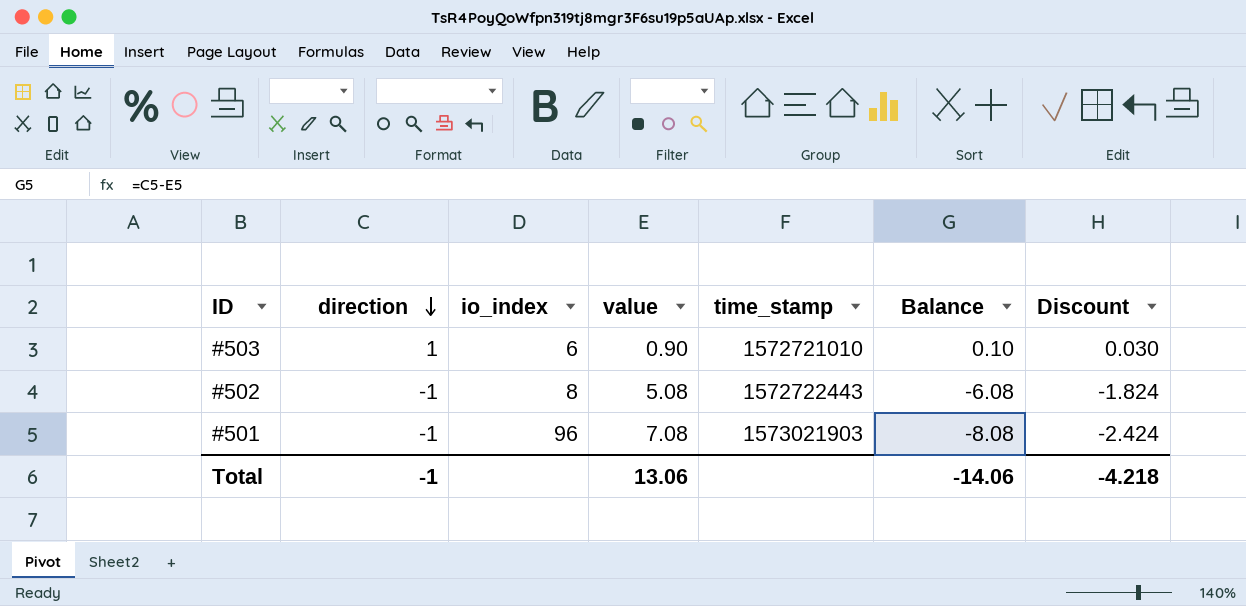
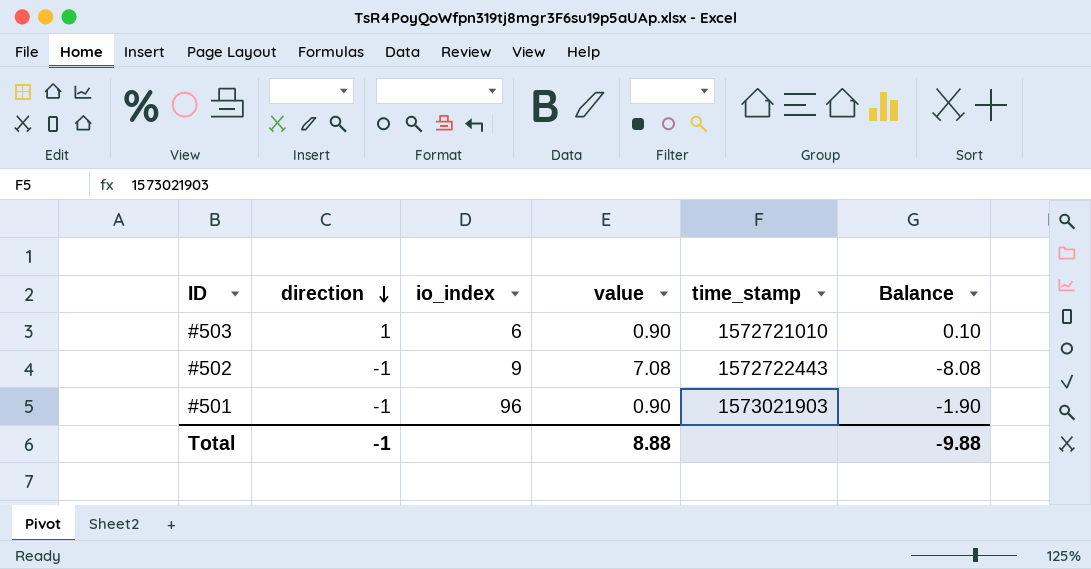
column Discount | formula: [Balance] * 0.3 -> none
#502 | io_index: 8 -> 9
#502 | value: 5.08 -> 7.08
#502 | Balance: -6.08 -> -8.08
#501 | value: 7.08 -> 0.90
#501 | Balance: -8.08 -> -1.90
Total | value: 13.06 -> 8.88
Total | Balance: -14.06 -> -9.88

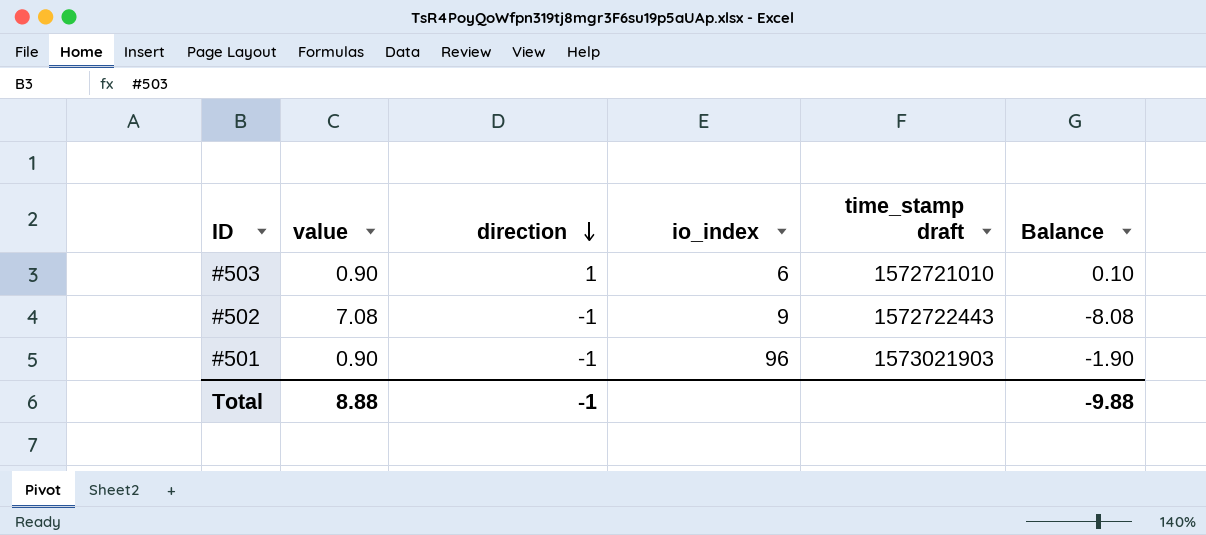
column value | position: 4 -> 2
column name: time_stamp -> time_stamp draft

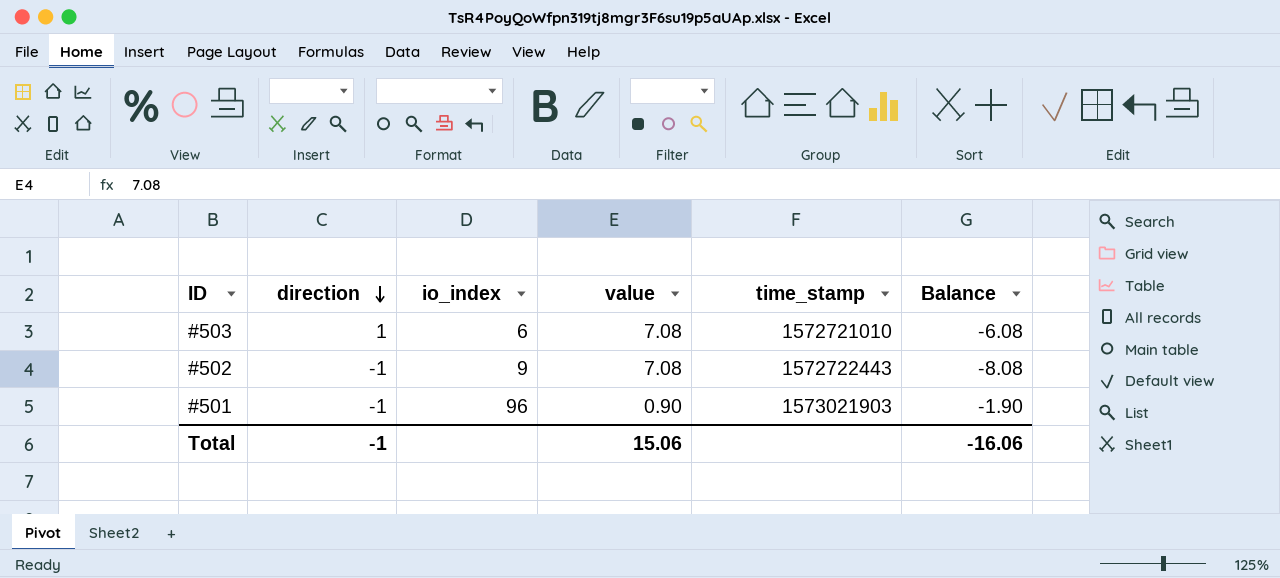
column value | position: 2 -> 4
column name: time_stamp draft -> time_stamp
#503 | value: 0.90 -> 7.08
#503 | Balance: 0.10 -> -6.08
Total | value: 8.88 -> 15.06
Total | Balance: -9.88 -> -16.06

